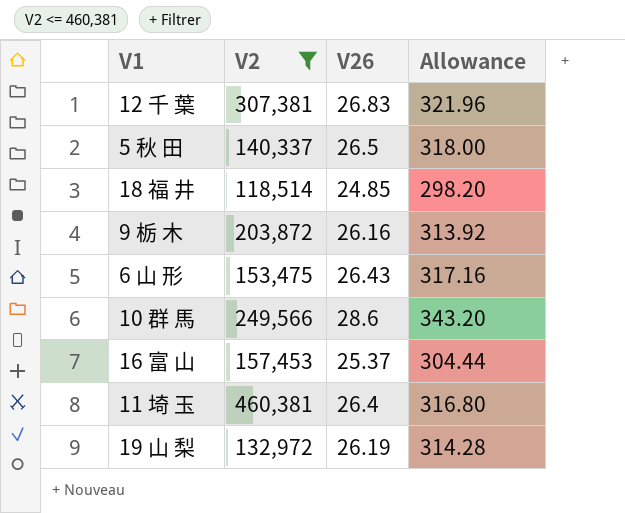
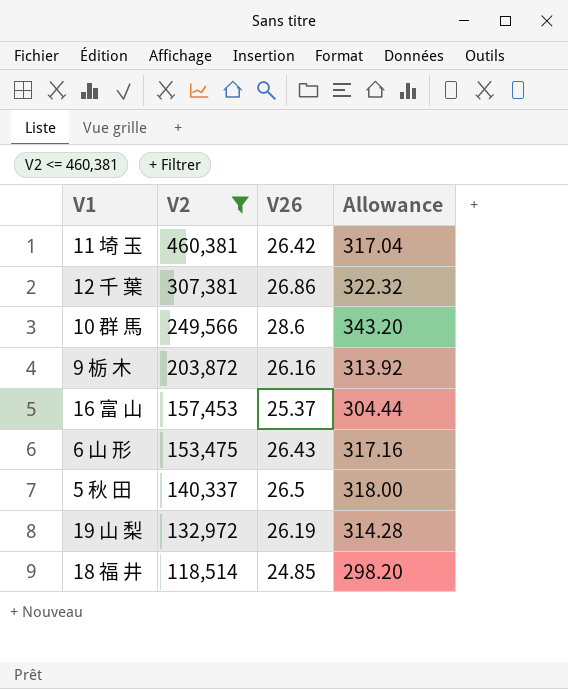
row order: none -> V2 descending
11 埼 玉 | V26: 26.4 -> 26.42
11 埼 玉 | Allowance: 316.80 -> 317.04
12 千 葉 | V26: 26.83 -> 26.86
12 千 葉 | Allowance: 321.96 -> 322.32

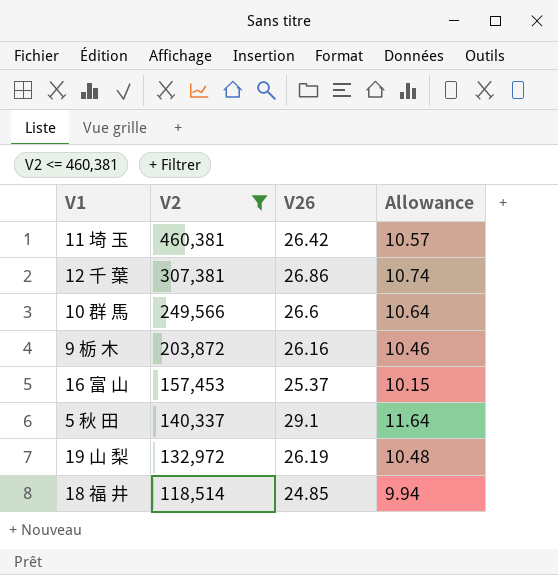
column Allowance | formula: [V26] * 12 -> [V26] * 0.4
row 6 山 形: 153,475 | 26.43 | 317.16 -> none
10 群 馬 | V26: 28.6 -> 26.6
5 秋 田 | V26: 26.5 -> 29.1

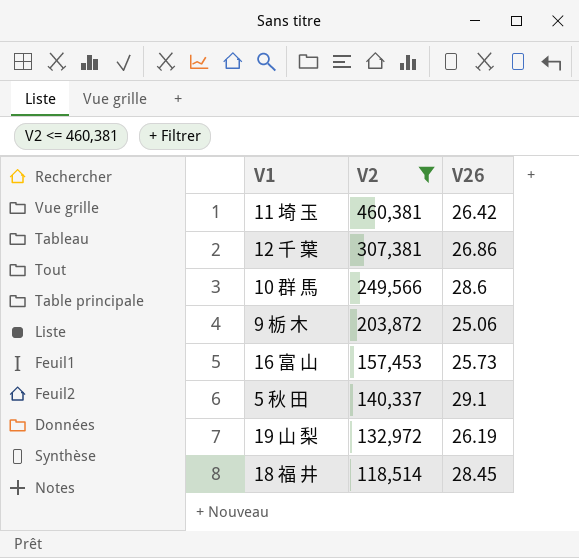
column Allowance | formula: [V26] * 0.4 -> none
10 群 馬 | V26: 26.6 -> 28.6
9 栃 木 | V26: 26.16 -> 25.06
16 富 山 | V26: 25.37 -> 25.73
18 福 井 | V26: 24.85 -> 28.45

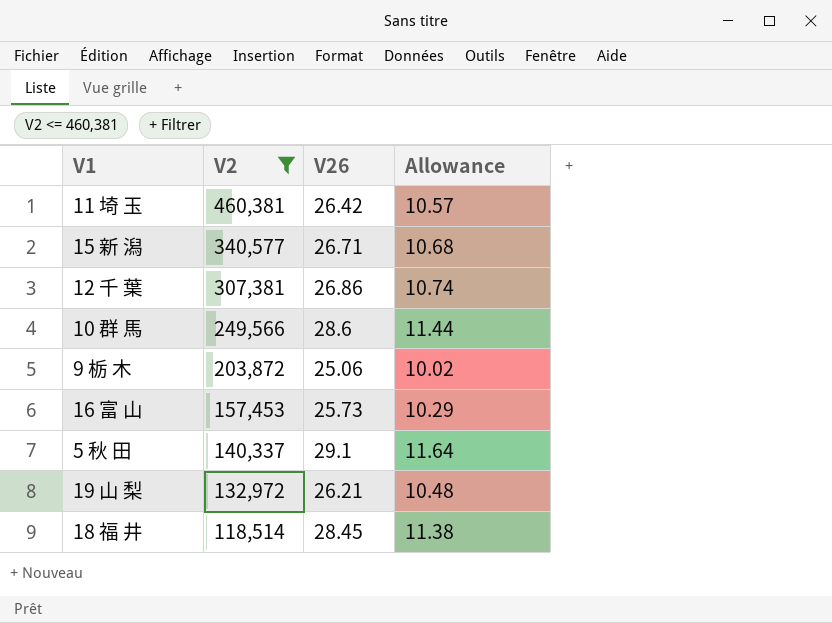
column Allowance | formula: none -> [V26] * 0.4
row 15 新 潟: none -> 340,577 | 26.71 | 10.68
19 山 梨 | V26: 26.19 -> 26.21

